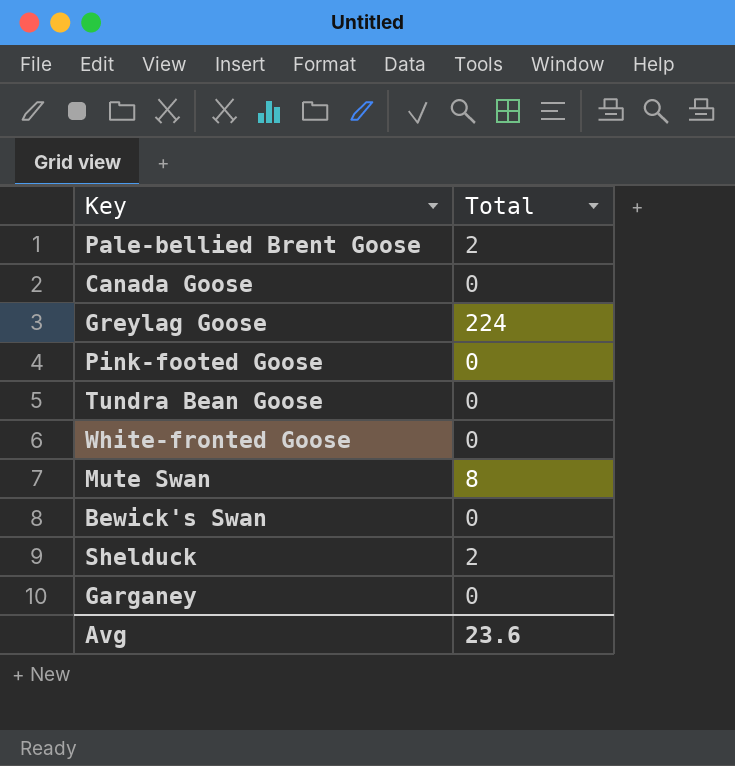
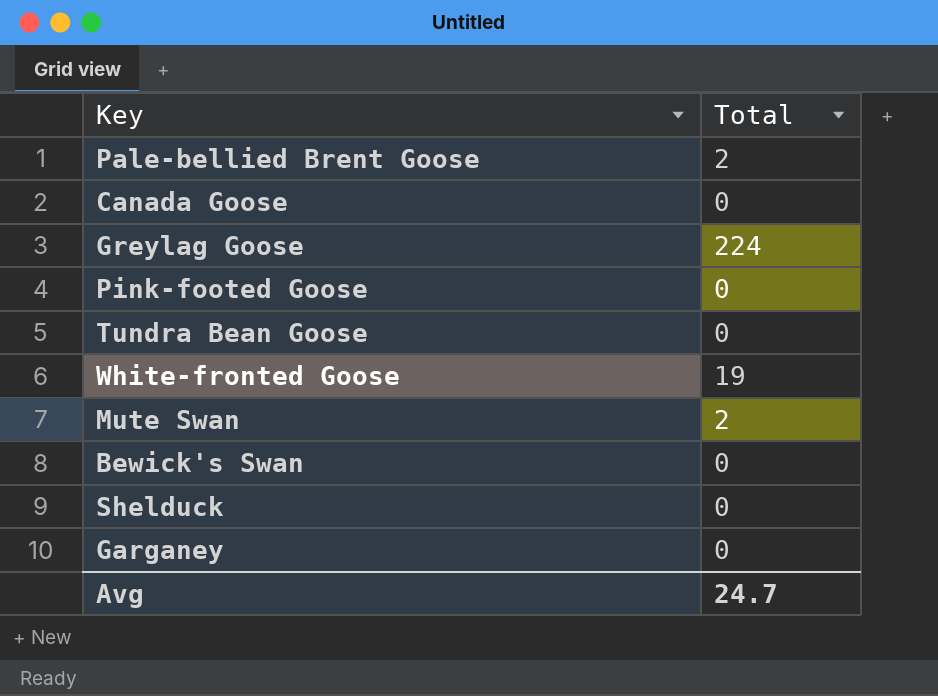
White-fronted Goose | Total: 0 -> 19
Mute Swan | Total: 8 -> 2
Shelduck | Total: 2 -> 0
Avg | Total: 23.6 -> 24.7

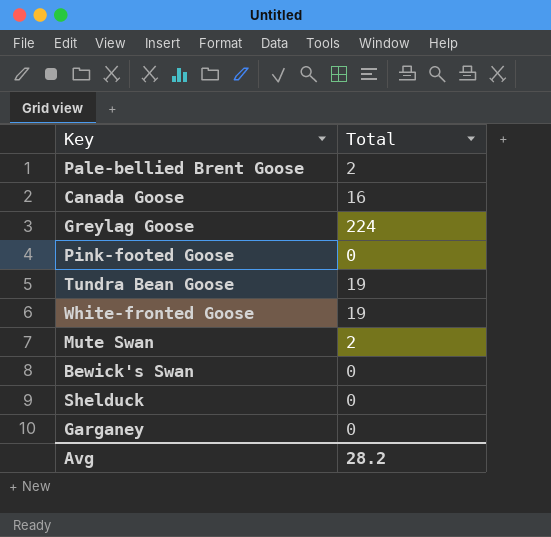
Canada Goose | Total: 0 -> 16
Tundra Bean Goose | Total: 0 -> 19
Avg | Total: 24.7 -> 28.2

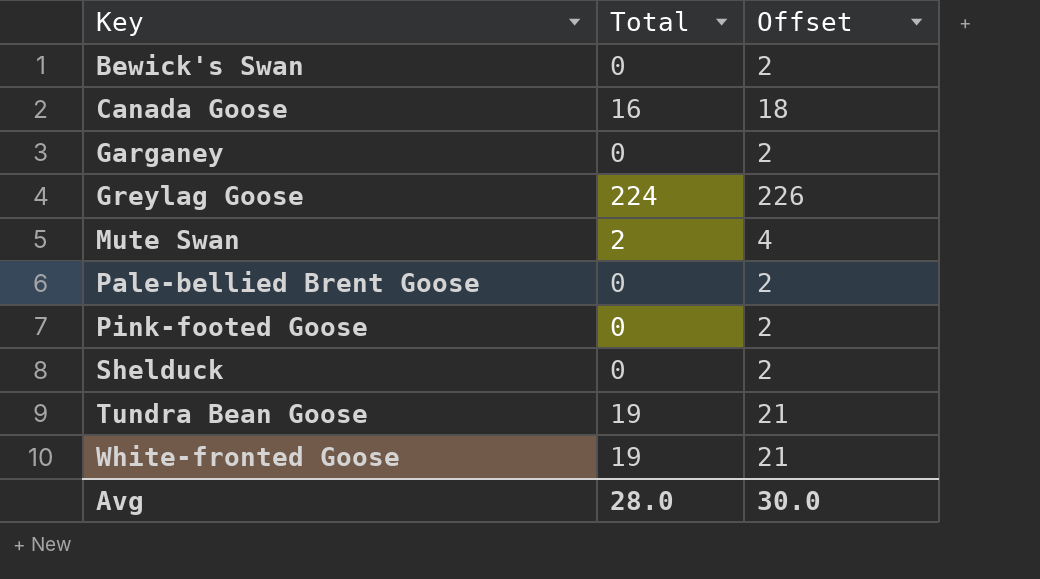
row order: none -> Key ascending
column Offset | formula: none -> [Total] + 2
Pale-bellied Brent Goose | Total: 2 -> 0
Avg | Total: 28.2 -> 28.0

